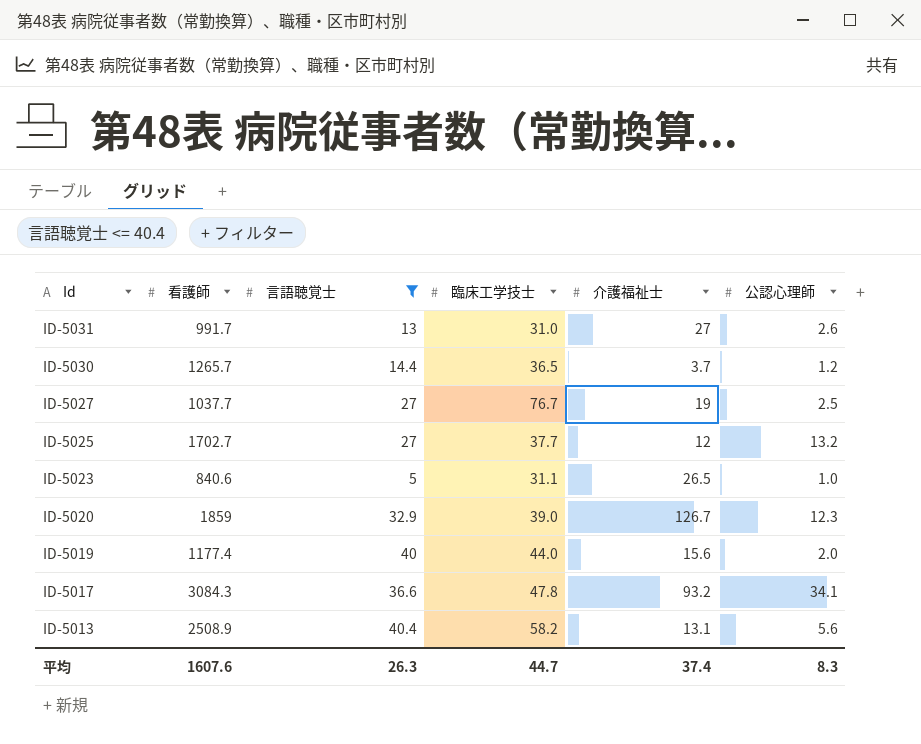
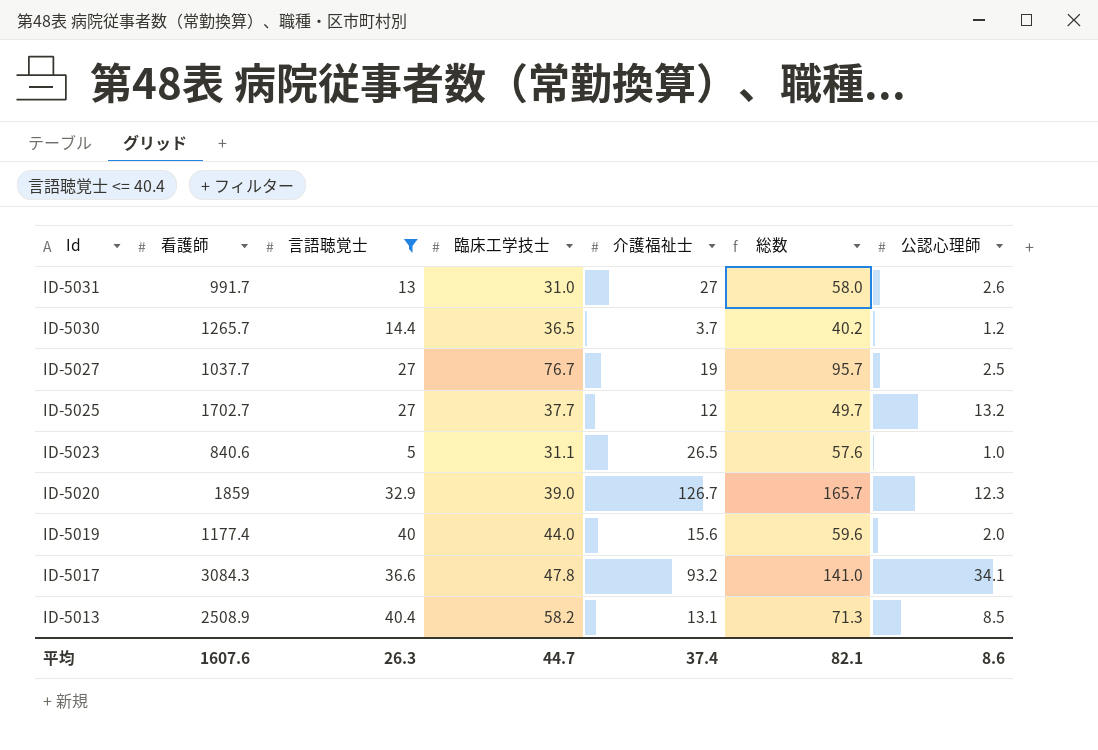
column 総数 | formula: none -> [臨床工学技士] + [介護福祉士]
ID-5013 | 公認心理師: 5.6 -> 8.5
平均 | 公認心理師: 8.3 -> 8.6

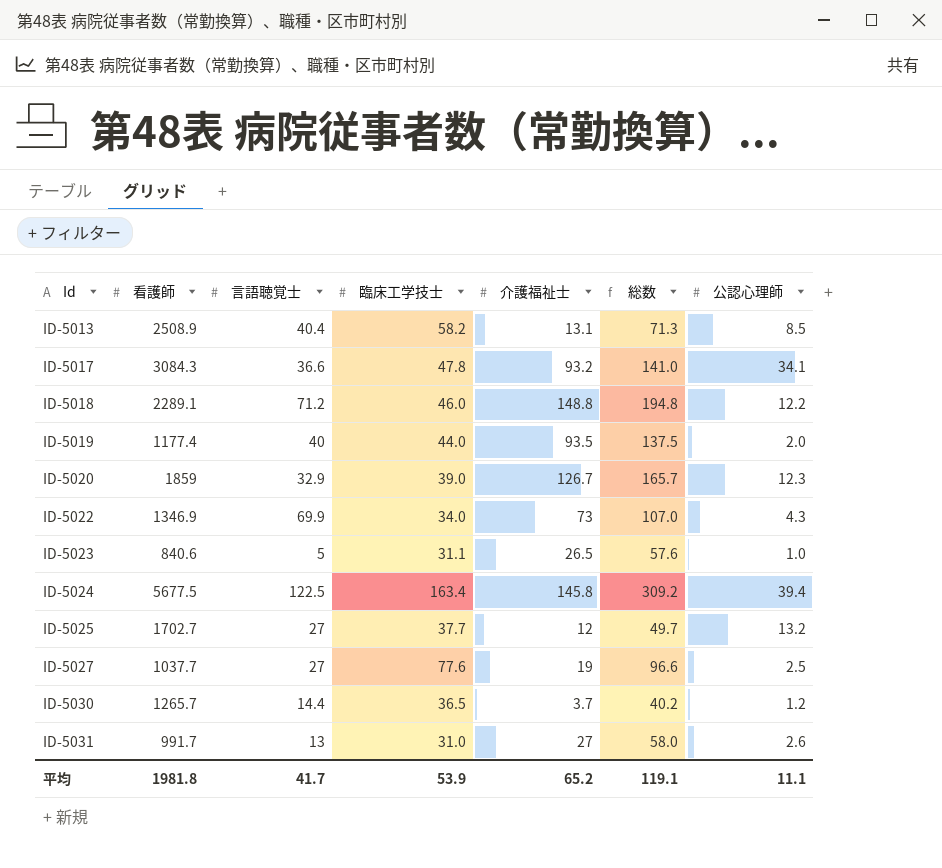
filter: 言語聴覚士 <= 40.4 -> none
row order: Id descending -> Id ascending
ID-5019 | 介護福祉士: 15.6 -> 93.5
ID-5019 | 総数: 59.6 -> 137.5
ID-5027 | 臨床工学技士: 76.7 -> 77.6
ID-5027 | 総数: 95.7 -> 96.6
平均 | 看護師: 1607.6 -> 1981.8
平均 | 言語聴覚士: 26.3 -> 41.7
平均 | 臨床工学技士: 44.7 -> 53.9
平均 | 介護福祉士: 37.4 -> 65.2
平均 | 総数: 82.1 -> 119.1
平均 | 公認心理師: 8.6 -> 11.1

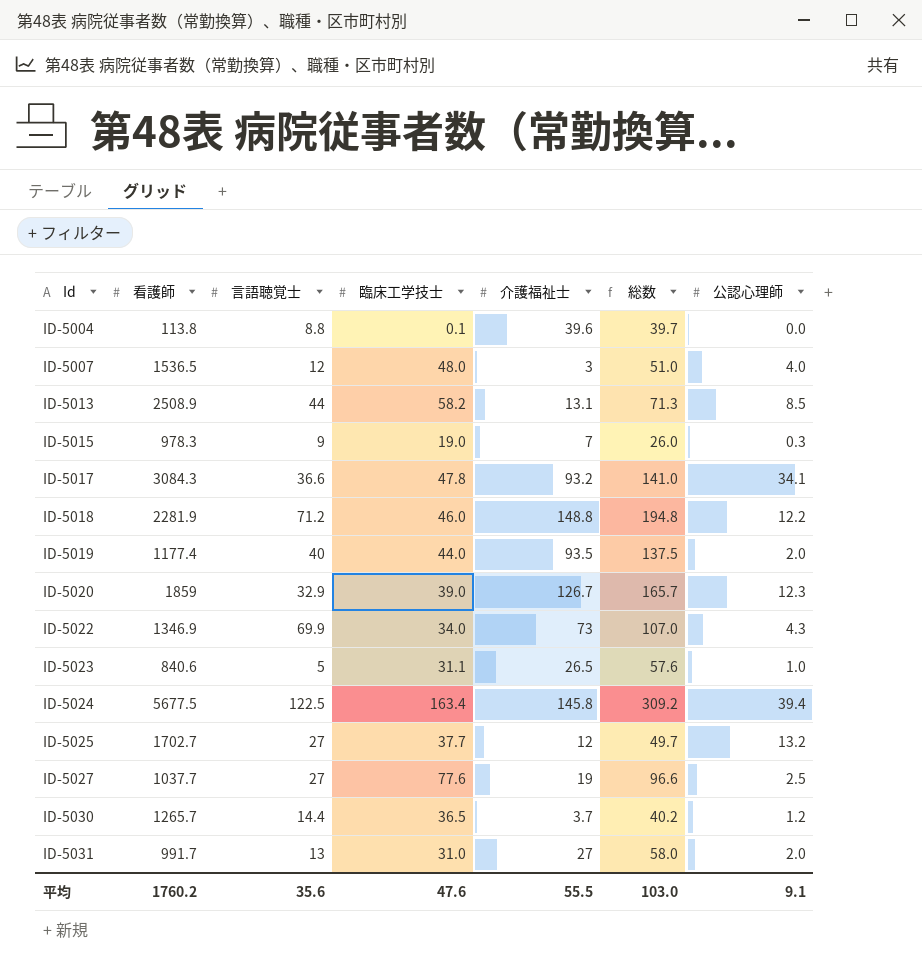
row ID-5004: none -> 113.8 | 8.8 | 0.1 | 39.6 | 39.7 | 0.0
row ID-5007: none -> 1536.5 | 12 | 48.0 | 3 | 51.0 | 4.0
ID-5013 | 言語聴覚士: 40.4 -> 44
row ID-5015: none -> 978.3 | 9 | 19.0 | 7 | 26.0 | 0.3
ID-5018 | 看護師: 2289.1 -> 2281.9
ID-5031 | 公認心理師: 2.6 -> 2.0
平均 | 看護師: 1981.8 -> 1760.2
平均 | 言語聴覚士: 41.7 -> 35.6
平均 | 臨床工学技士: 53.9 -> 47.6
平均 | 介護福祉士: 65.2 -> 55.5
平均 | 総数: 119.1 -> 103.0
平均 | 公認心理師: 11.1 -> 9.1

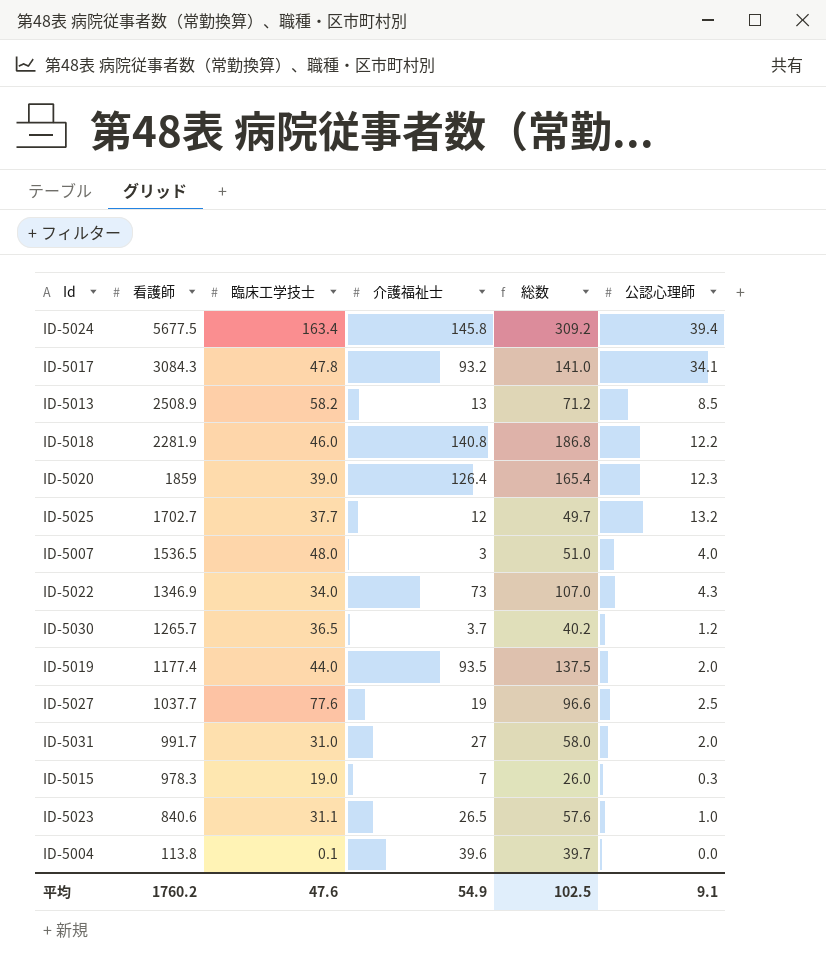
row order: Id ascending -> 看護師 descending
column 言語聴覚士 | position: 3 -> none
ID-5013 | 介護福祉士: 13.1 -> 13
ID-5013 | 総数: 71.3 -> 71.2
ID-5018 | 介護福祉士: 148.8 -> 140.8
ID-5018 | 総数: 194.8 -> 186.8
ID-5020 | 介護福祉士: 126.7 -> 126.4
ID-5020 | 総数: 165.7 -> 165.4
平均 | 介護福祉士: 55.5 -> 54.9
平均 | 総数: 103.0 -> 102.5

